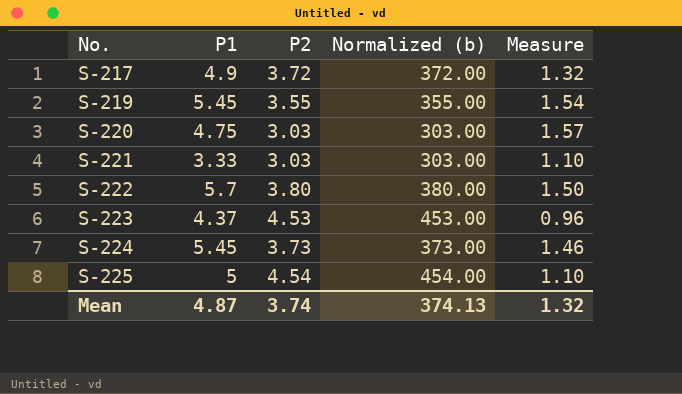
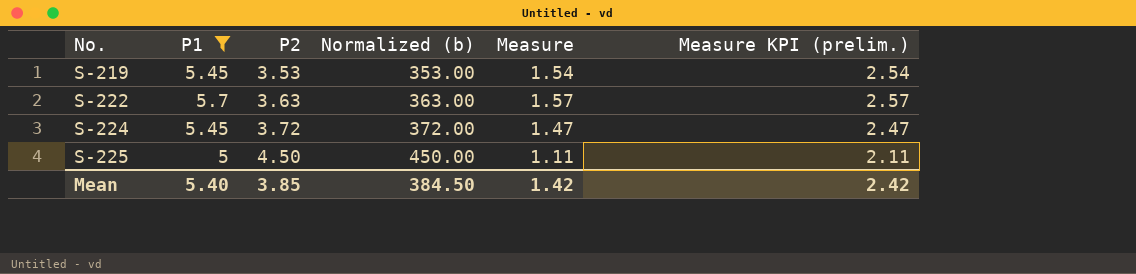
filter: none -> P1 >= 5
column Measure KPI (prelim.) | formula: none -> [Measure] + 1
S-219 | P2: 3.55 -> 3.53
S-219 | Normalized (b): 355.00 -> 353.00
S-222 | P2: 3.80 -> 3.63
S-222 | Normalized (b): 380.00 -> 363.00
S-222 | Measure: 1.50 -> 1.57
S-224 | P2: 3.73 -> 3.72
S-224 | Normalized (b): 373.00 -> 372.00
S-224 | Measure: 1.46 -> 1.47
S-225 | P2: 4.54 -> 4.50
S-225 | Normalized (b): 454.00 -> 450.00
S-225 | Measure: 1.10 -> 1.11
Mean | P1: 4.87 -> 5.40
Mean | P2: 3.74 -> 3.85
Mean | Normalized (b): 374.13 -> 384.50
Mean | Measure: 1.32 -> 1.42

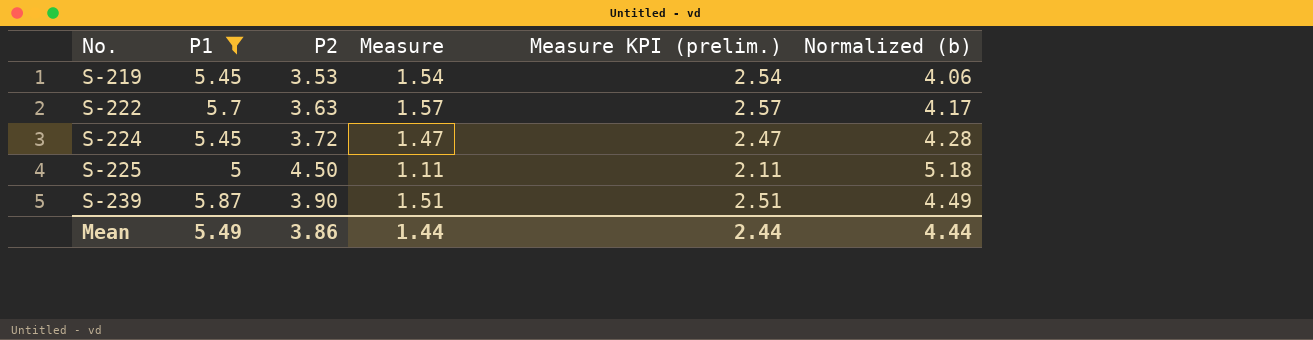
column Normalized (b) | formula: [P2] * 100 -> [P2] * 1.15
column Normalized (b) | position: 4 -> 6
row S-239: none -> 5.87 | 3.90 | 1.51 | 2.51 | 4.49
Mean | P1: 5.40 -> 5.49
Mean | P2: 3.85 -> 3.86
Mean | Measure: 1.42 -> 1.44
Mean | Measure KPI (prelim.): 2.42 -> 2.44
Mean | Normalized (b): 384.50 -> 4.44

